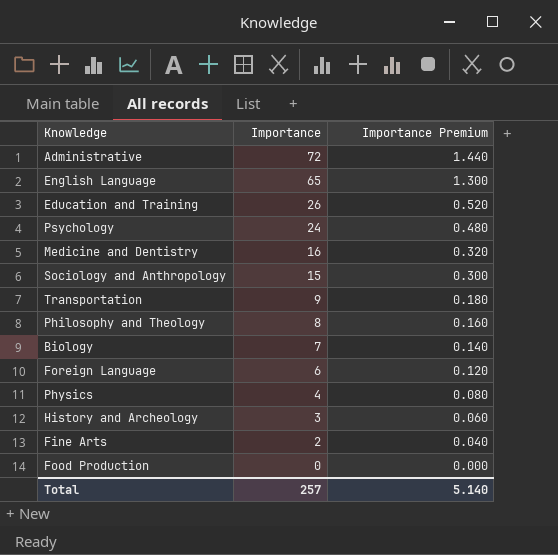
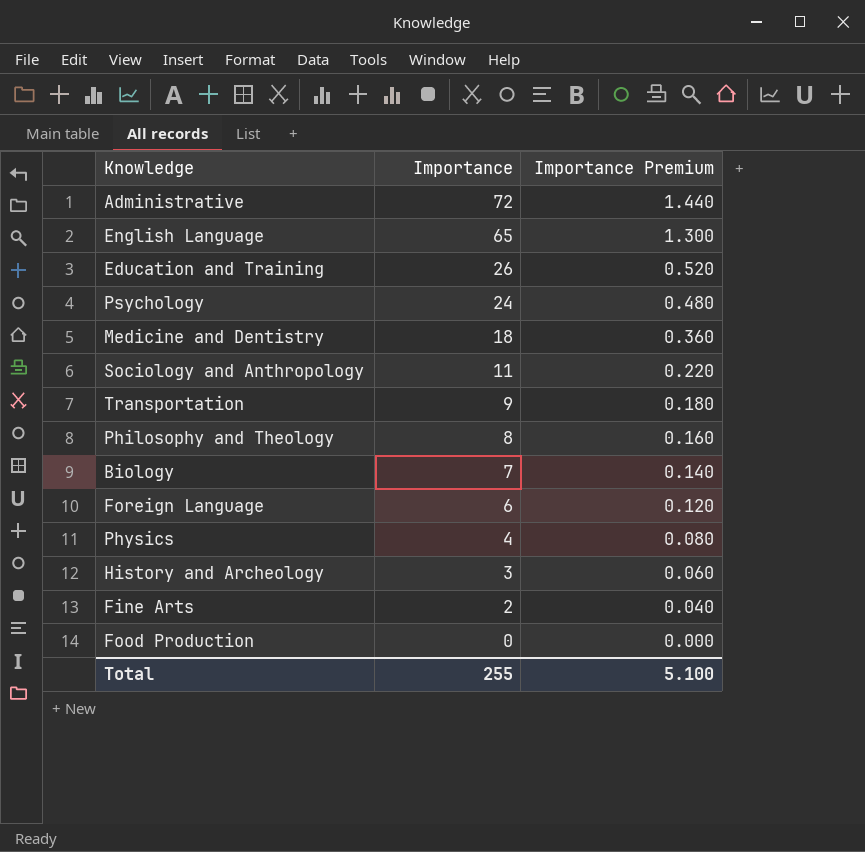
Medicine and Dentistry | Importance: 16 -> 18
Medicine and Dentistry | Importance Premium: 0.320 -> 0.360
Sociology and Anthropology | Importance: 15 -> 11
Sociology and Anthropology | Importance Premium: 0.300 -> 0.220
Total | Importance: 257 -> 255
Total | Importance Premium: 5.140 -> 5.100

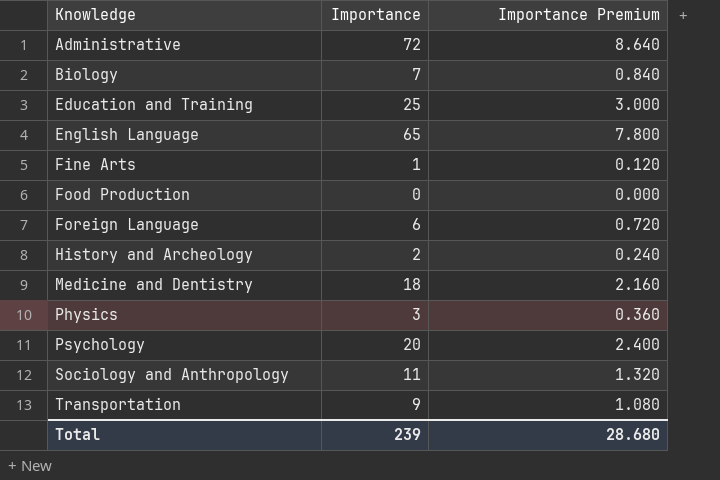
row order: Importance descending -> Knowledge ascending
column Importance Premium | formula: [Importance] * 0.02 -> [Importance] * 0.12
row Philosophy and Theology: 8 | 0.160 -> none
Education and Training | Importance: 26 -> 25
Fine Arts | Importance: 2 -> 1
History and Archeology | Importance: 3 -> 2
Physics | Importance: 4 -> 3
Psychology | Importance: 24 -> 20
Total | Importance: 255 -> 239
Total | Importance Premium: 5.100 -> 28.680

